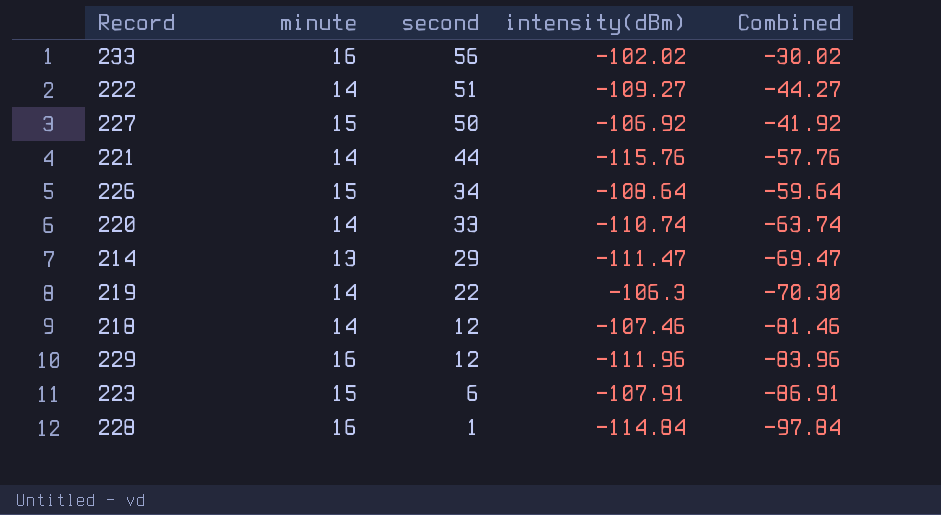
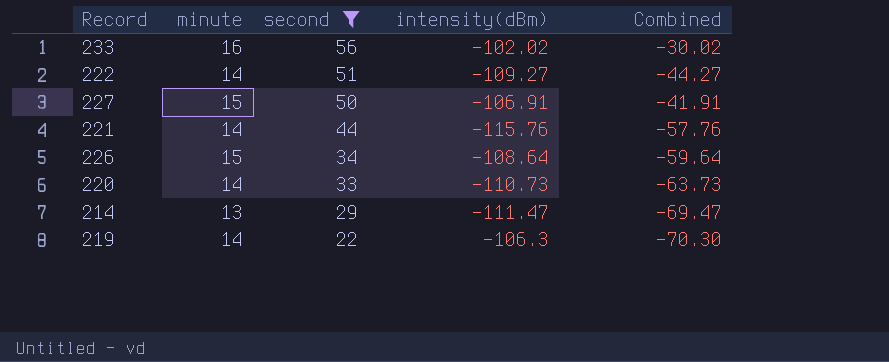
filter: none -> second >= 22
227 | intensity(dBm): -106.92 -> -106.91
227 | Combined: -41.92 -> -41.91
220 | intensity(dBm): -110.74 -> -110.73
220 | Combined: -63.74 -> -63.73

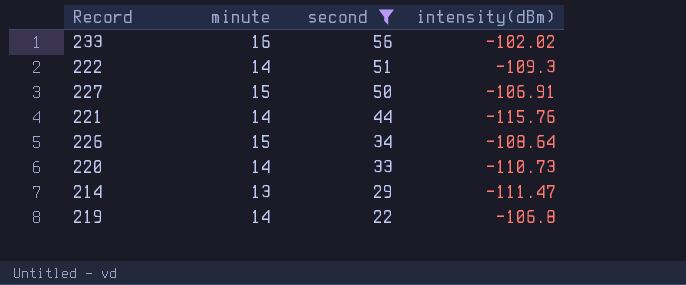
column Combined | formula: [minute] + [second] + [intensity(dBm)] -> none
222 | intensity(dBm): -109.27 -> -109.3
219 | intensity(dBm): -106.3 -> -106.8

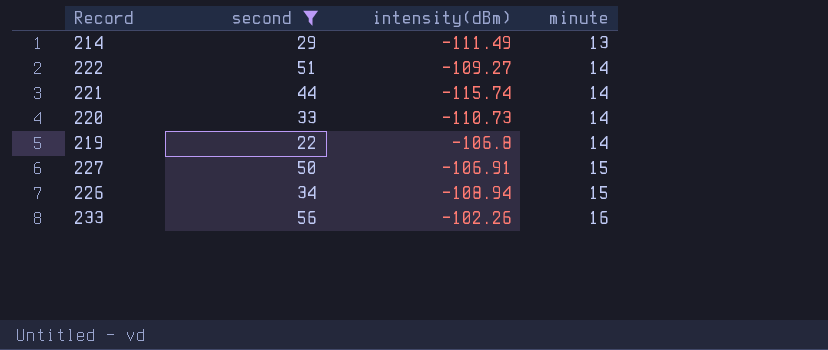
row order: second descending -> minute ascending
column minute | position: 2 -> 4
214 | intensity(dBm): -111.47 -> -111.49
222 | intensity(dBm): -109.3 -> -109.27
221 | intensity(dBm): -115.76 -> -115.74
226 | intensity(dBm): -108.64 -> -108.94
233 | intensity(dBm): -102.02 -> -102.26

